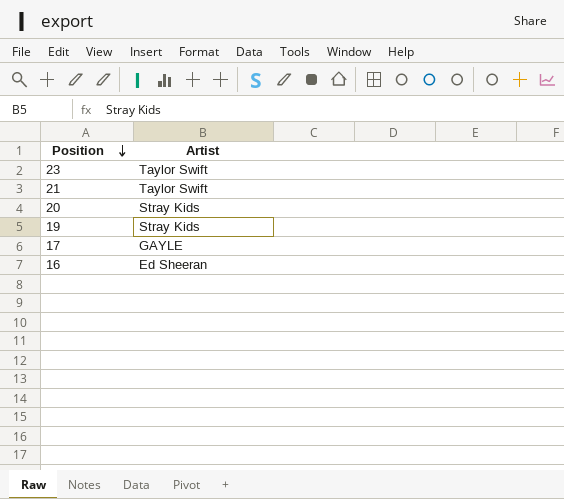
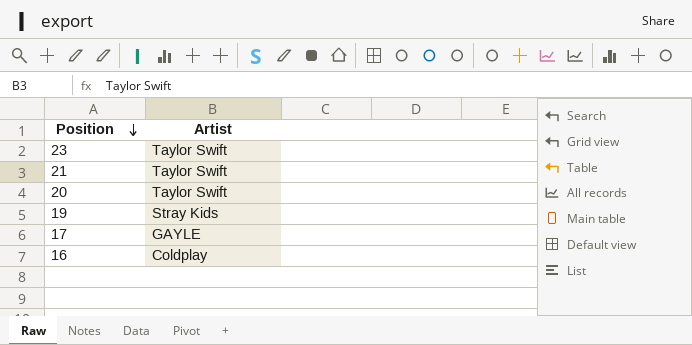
20 | Artist: Stray Kids -> Taylor Swift
16 | Artist: Ed Sheeran -> Coldplay

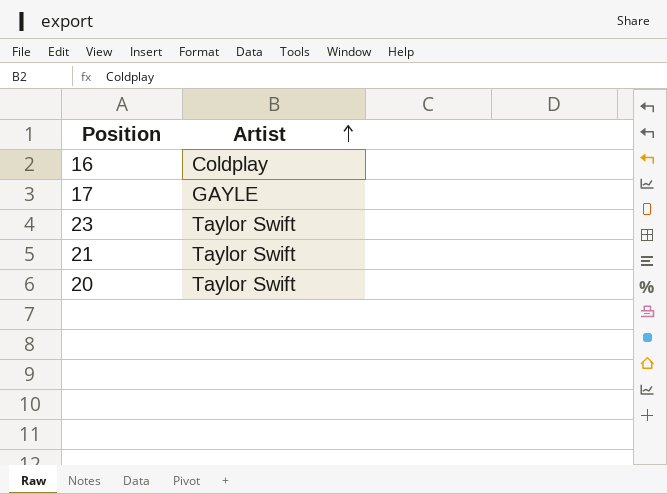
row order: Position descending -> Artist ascending
row 19: Stray Kids -> none

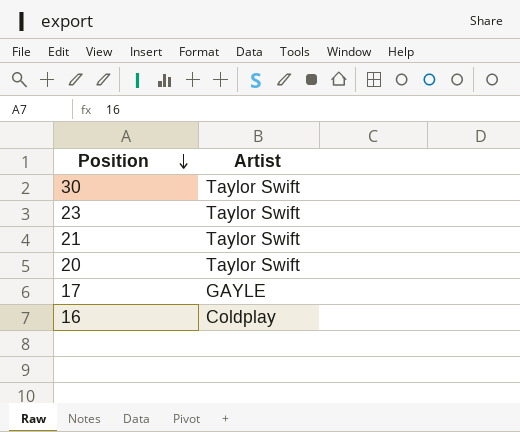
row order: Artist ascending -> Position descending
row 30: none -> Taylor Swift

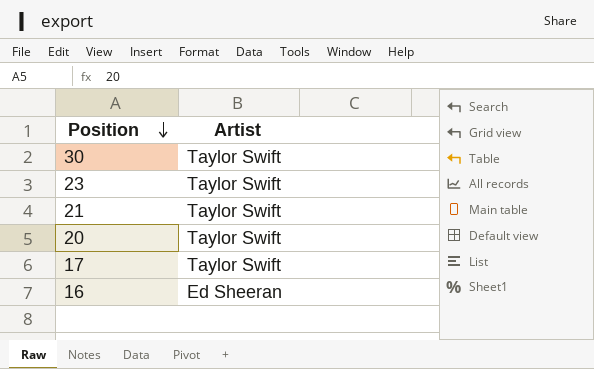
17 | Artist: GAYLE -> Taylor Swift
16 | Artist: Coldplay -> Ed Sheeran

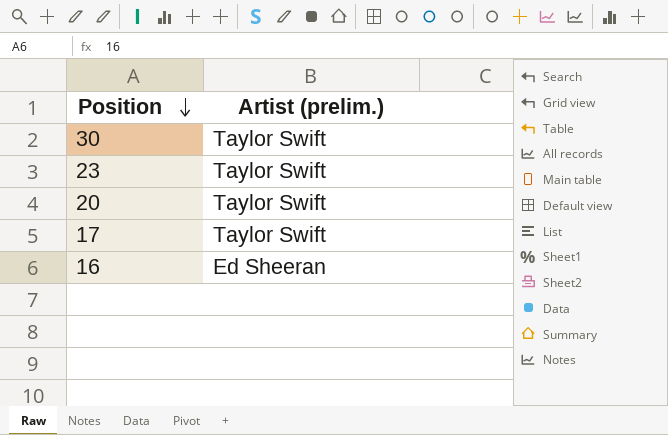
column name: Artist -> Artist (prelim.)
row 21: Taylor Swift -> none

